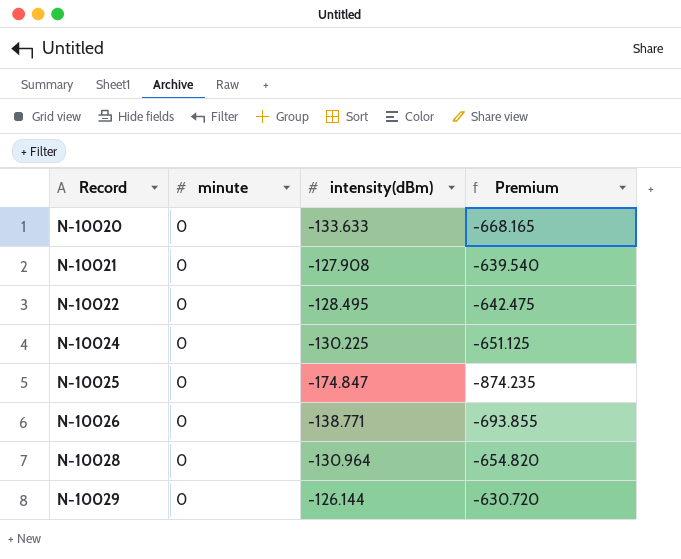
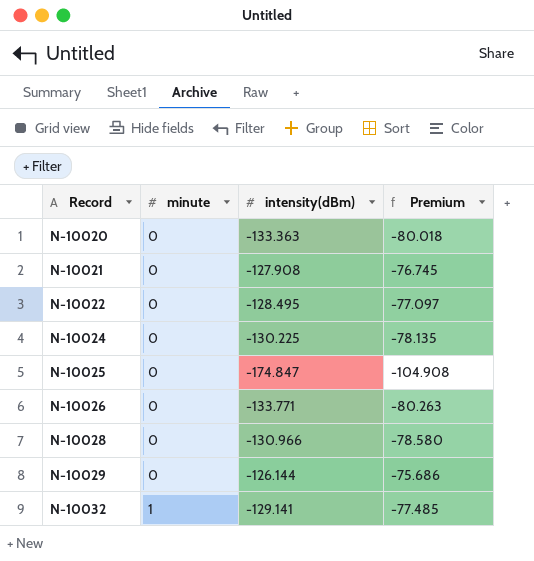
column Premium | formula: [intensity(dBm)] * 5 -> [intensity(dBm)] * 0.6
N-10020 | intensity(dBm): -133.633 -> -133.363
N-10026 | intensity(dBm): -138.771 -> -133.771
N-10028 | intensity(dBm): -130.964 -> -130.966
row N-10032: none -> 1 | -129.141 | -77.485

